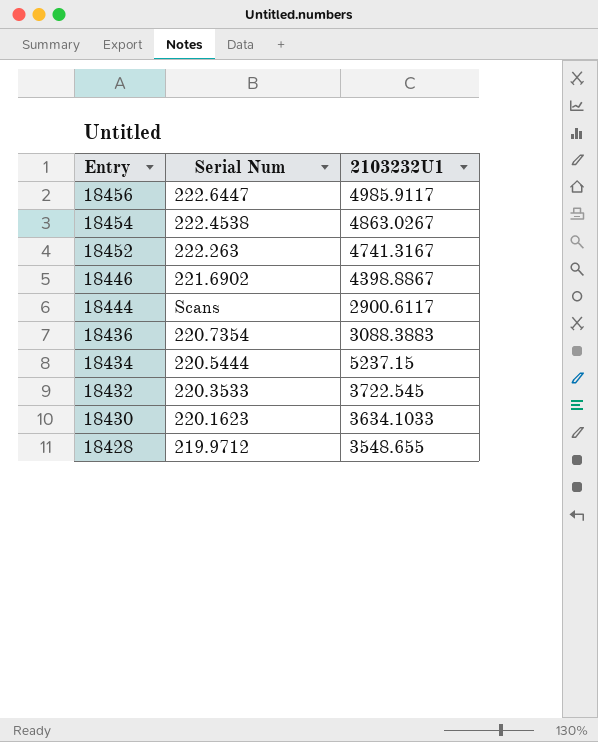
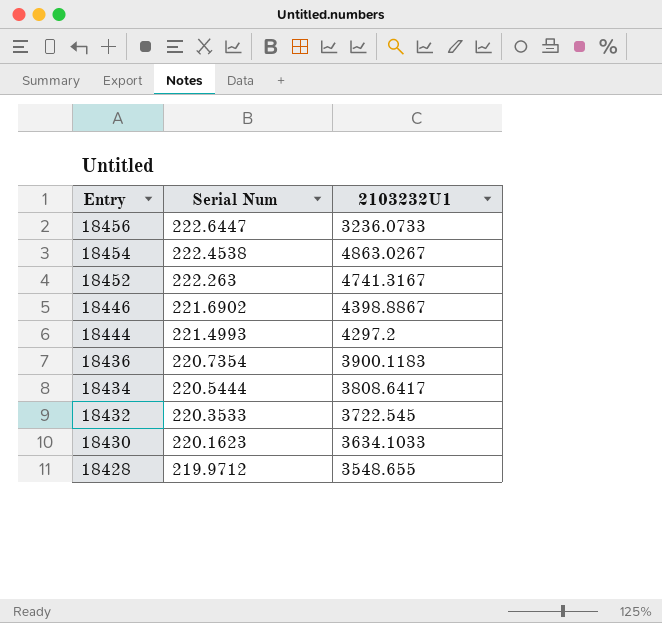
18456 | 2103232U1: 4985.9117 -> 3236.0733
18444 | Serial Num: Scans -> 221.4993
18444 | 2103232U1: 2900.6117 -> 4297.2
18436 | 2103232U1: 3088.3883 -> 3900.1183
18434 | 2103232U1: 5237.15 -> 3808.6417

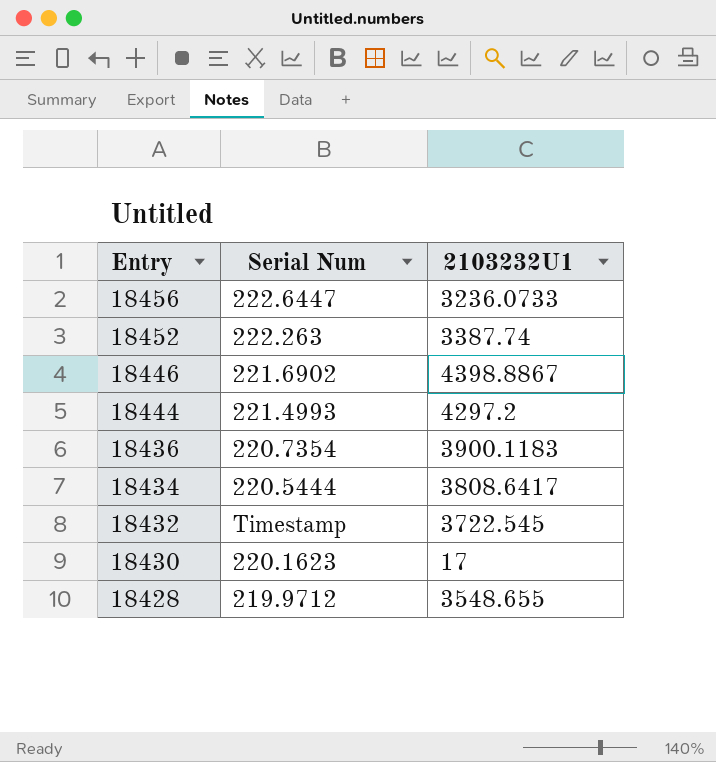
row 18454: 222.4538 | 4863.0267 -> none
18452 | 2103232U1: 4741.3167 -> 3387.74
18432 | Serial Num: 220.3533 -> Timestamp
18430 | 2103232U1: 3634.1033 -> 17

